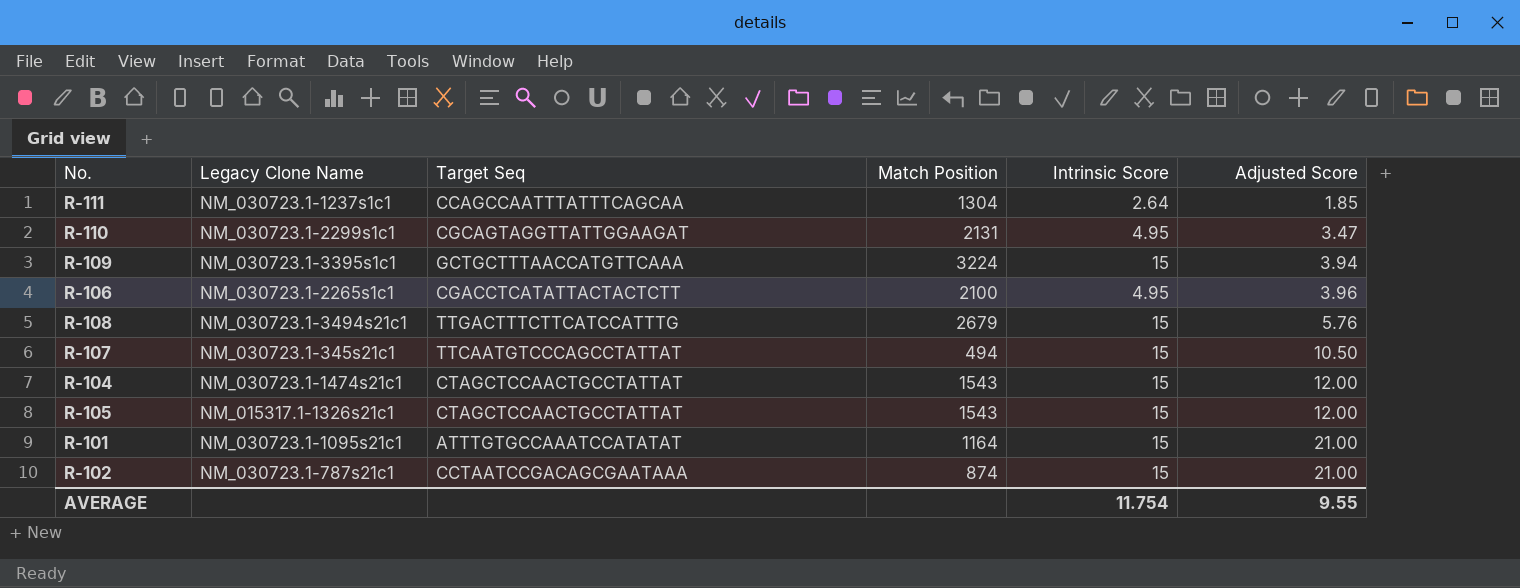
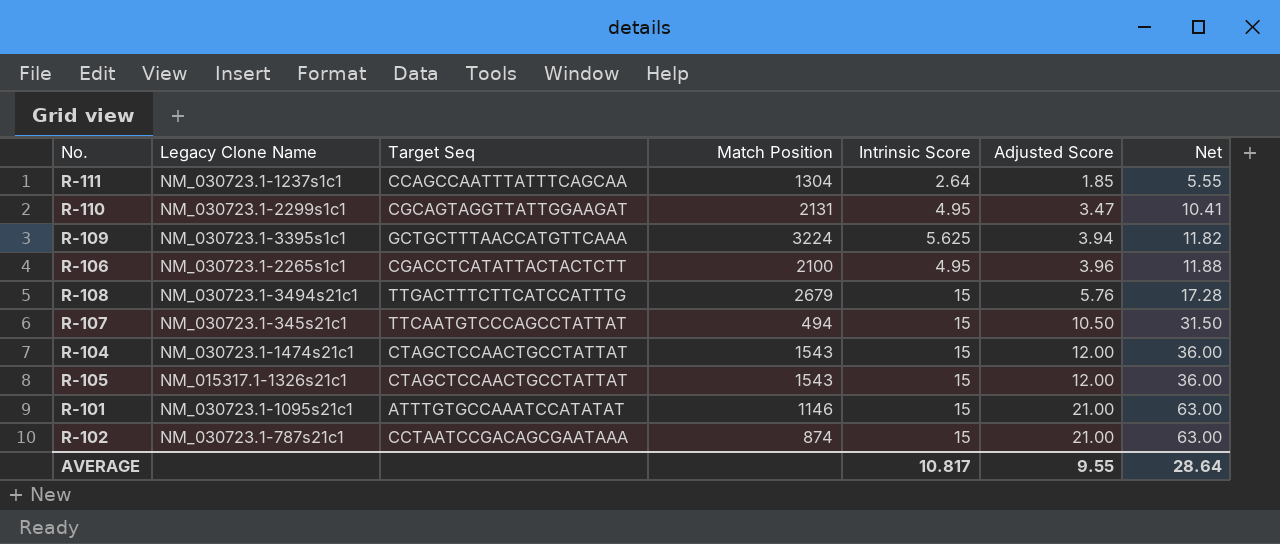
column Net | formula: none -> [Adjusted Score] * 3
R-109 | Intrinsic Score: 15 -> 5.625
R-101 | Match Position: 1164 -> 1146
AVERAGE | Intrinsic Score: 11.754 -> 10.817

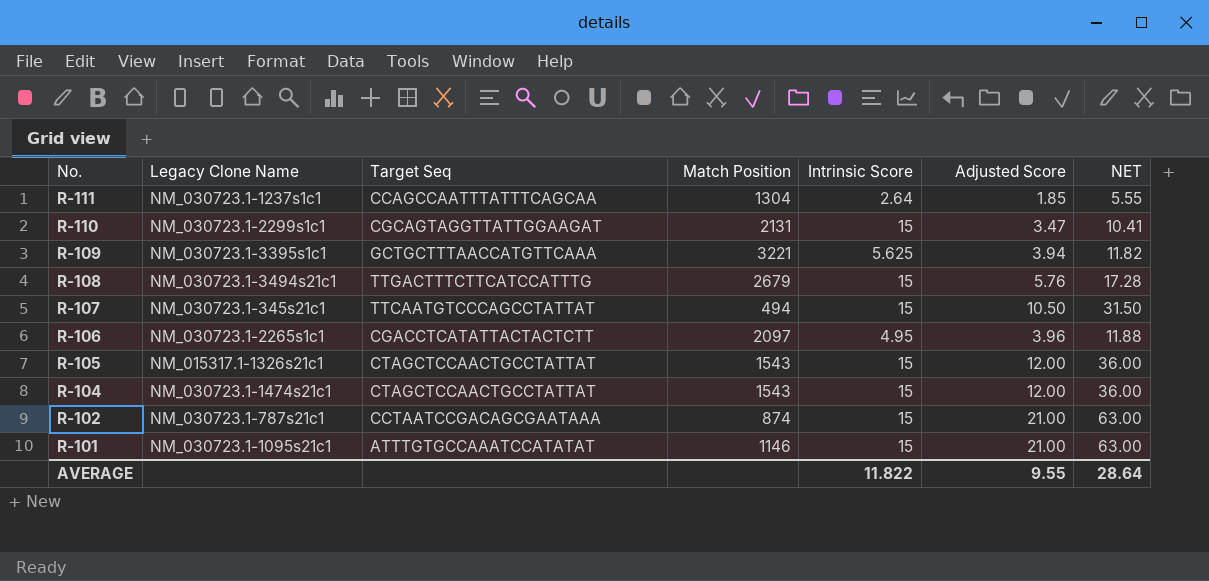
row order: Adjusted Score ascending -> No. descending
column name: Net -> NET
R-110 | Intrinsic Score: 4.95 -> 15
R-109 | Match Position: 3224 -> 3221
R-106 | Match Position: 2100 -> 2097
AVERAGE | Intrinsic Score: 10.817 -> 11.822

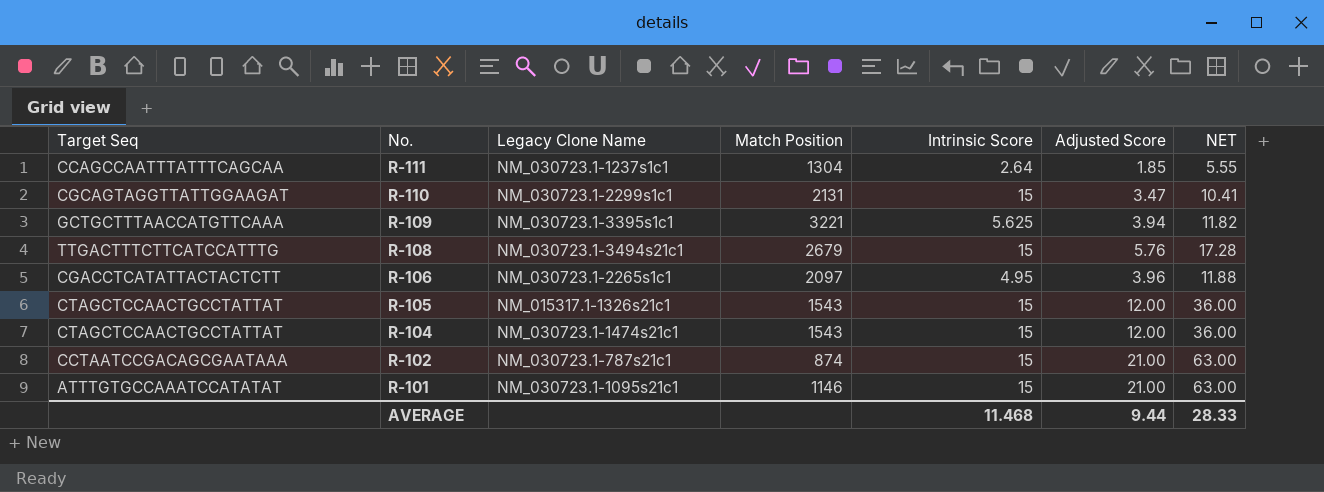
column Target Seq | position: 3 -> 1
row R-107: NM_030723.1-345s21c1 | TTCAATGTCCCAGCCTATTAT | 494 | 15 | 10.50 | 31.50 -> none
AVERAGE | Intrinsic Score: 11.822 -> 11.468
AVERAGE | Adjusted Score: 9.55 -> 9.44
AVERAGE | NET: 28.64 -> 28.33

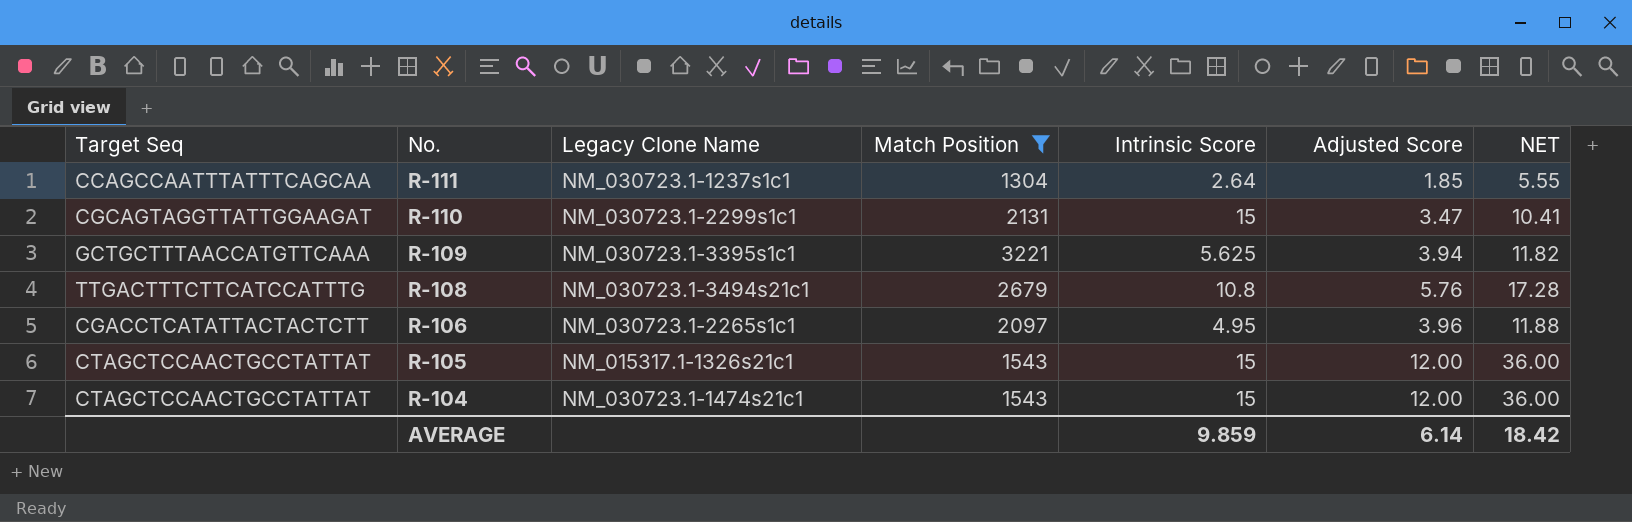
filter: none -> Match Position >= 1304
R-108 | Intrinsic Score: 15 -> 10.8
AVERAGE | Intrinsic Score: 11.468 -> 9.859
AVERAGE | Adjusted Score: 9.44 -> 6.14
AVERAGE | NET: 28.33 -> 18.42

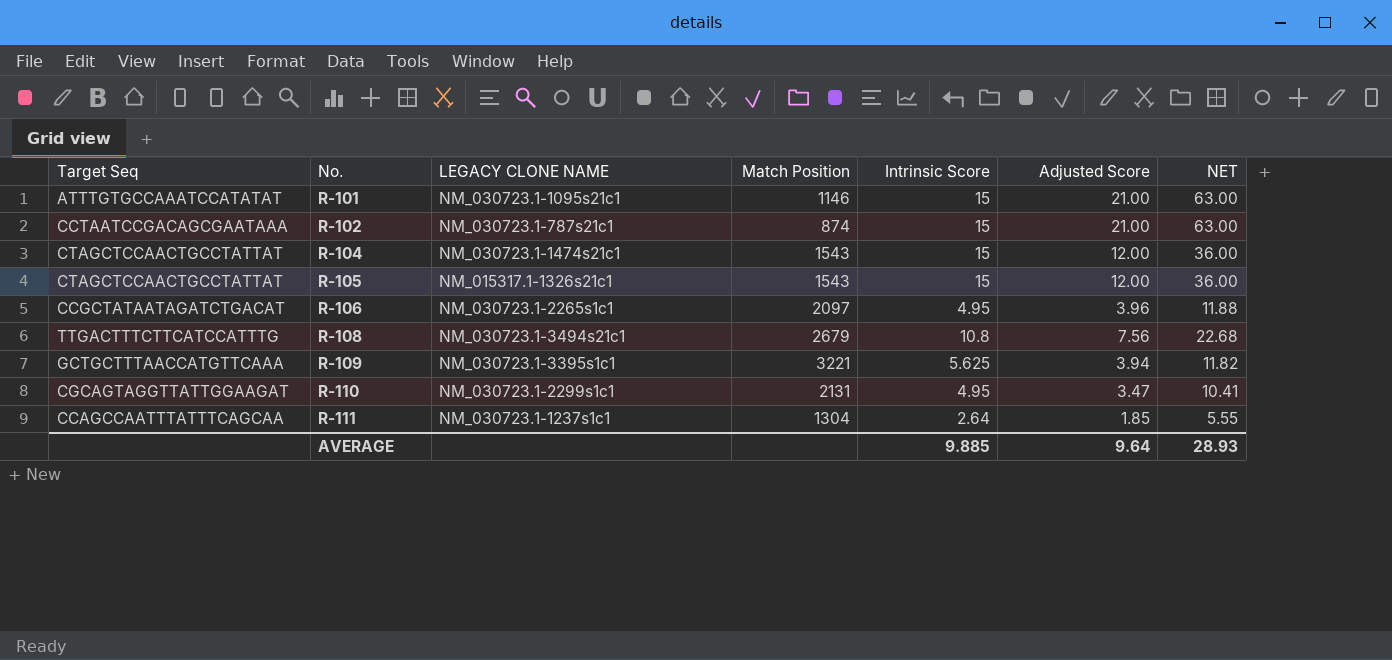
filter: Match Position >= 1304 -> none
row order: No. descending -> No. ascending
column name: Legacy Clone Name -> LEGACY CLONE NAME
R-106 | Target Seq: CGACCTCATATTACTACTCTT -> CCGCTATAATAGATCTGACAT
R-108 | Adjusted Score: 5.76 -> 7.56
R-108 | NET: 17.28 -> 22.68
R-110 | Intrinsic Score: 15 -> 4.95
AVERAGE | Intrinsic Score: 9.859 -> 9.885
AVERAGE | Adjusted Score: 6.14 -> 9.64
AVERAGE | NET: 18.42 -> 28.93

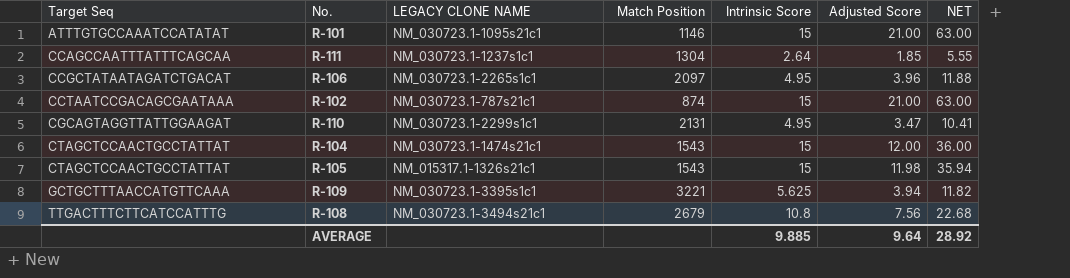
row order: No. ascending -> Target Seq ascending
R-105 | Adjusted Score: 12.00 -> 11.98
R-105 | NET: 36.00 -> 35.94
AVERAGE | NET: 28.93 -> 28.92

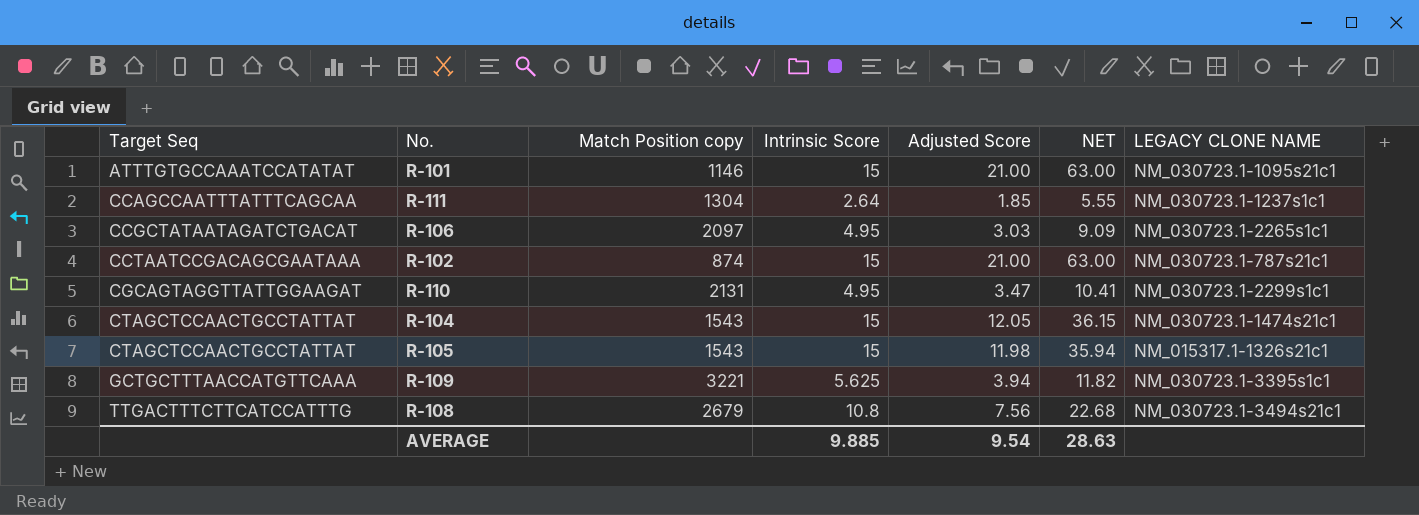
column name: Match Position -> Match Position copy
column LEGACY CLONE NAME | position: 3 -> 7
R-106 | Adjusted Score: 3.96 -> 3.03
R-106 | NET: 11.88 -> 9.09
R-104 | Adjusted Score: 12.00 -> 12.05
R-104 | NET: 36.00 -> 36.15
AVERAGE | Adjusted Score: 9.64 -> 9.54
AVERAGE | NET: 28.92 -> 28.63

